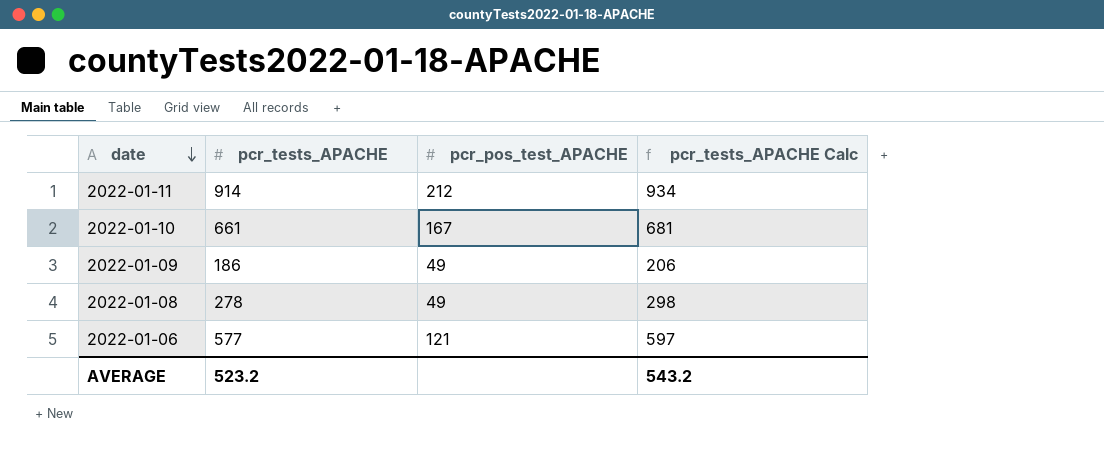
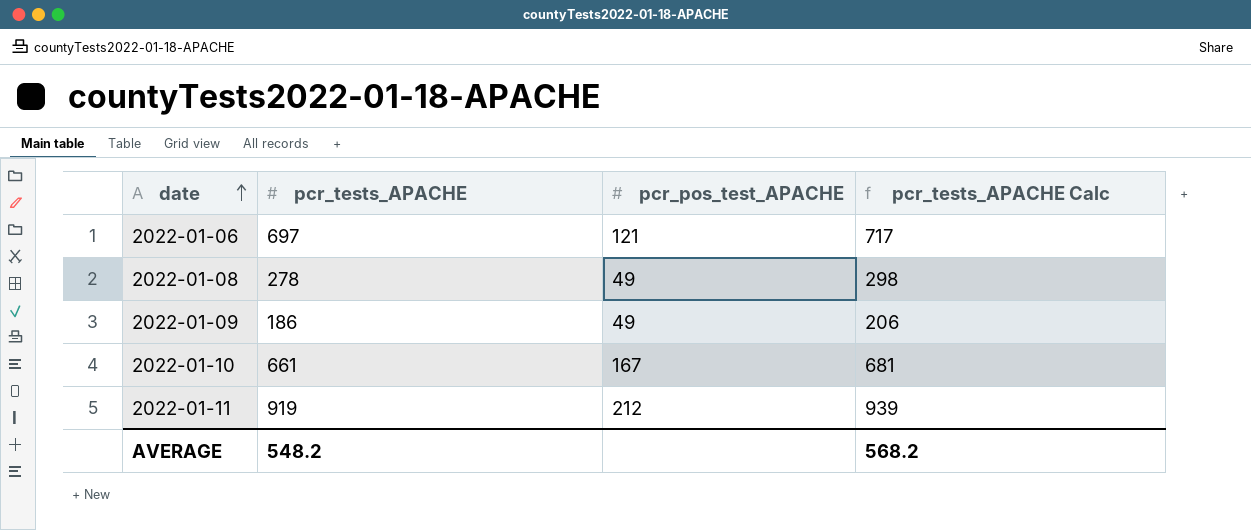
row order: date descending -> date ascending
2022-01-06 | pcr_tests_APACHE: 577 -> 697
2022-01-06 | pcr_tests_APACHE Calc: 597 -> 717
2022-01-11 | pcr_tests_APACHE: 914 -> 919
2022-01-11 | pcr_tests_APACHE Calc: 934 -> 939
AVERAGE | pcr_tests_APACHE: 523.2 -> 548.2
AVERAGE | pcr_tests_APACHE Calc: 543.2 -> 568.2

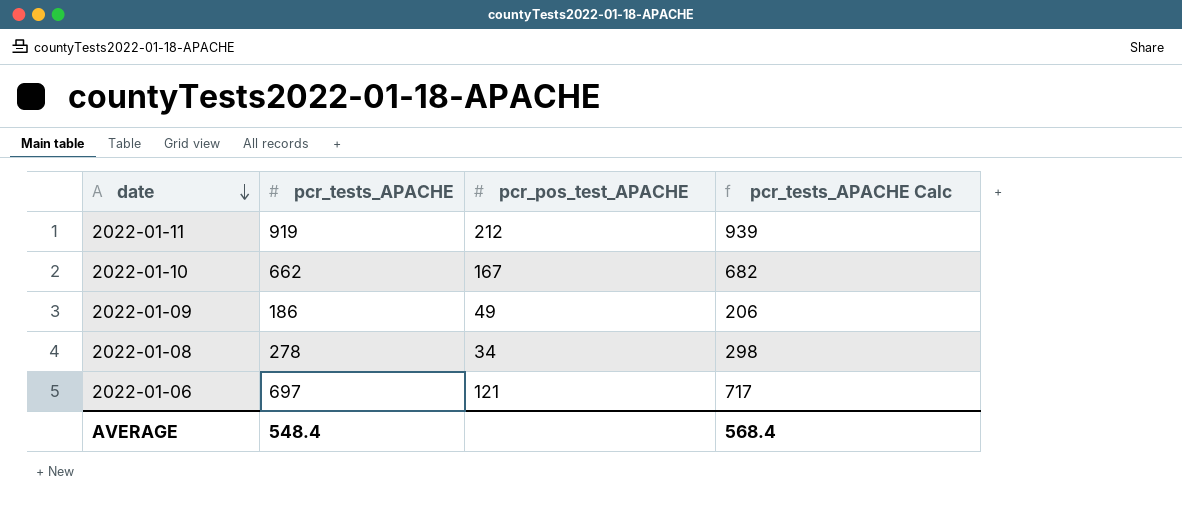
row order: date ascending -> date descending
2022-01-10 | pcr_tests_APACHE: 661 -> 662
2022-01-10 | pcr_tests_APACHE Calc: 681 -> 682
2022-01-08 | pcr_pos_test_APACHE: 49 -> 34
AVERAGE | pcr_tests_APACHE: 548.2 -> 548.4
AVERAGE | pcr_tests_APACHE Calc: 568.2 -> 568.4

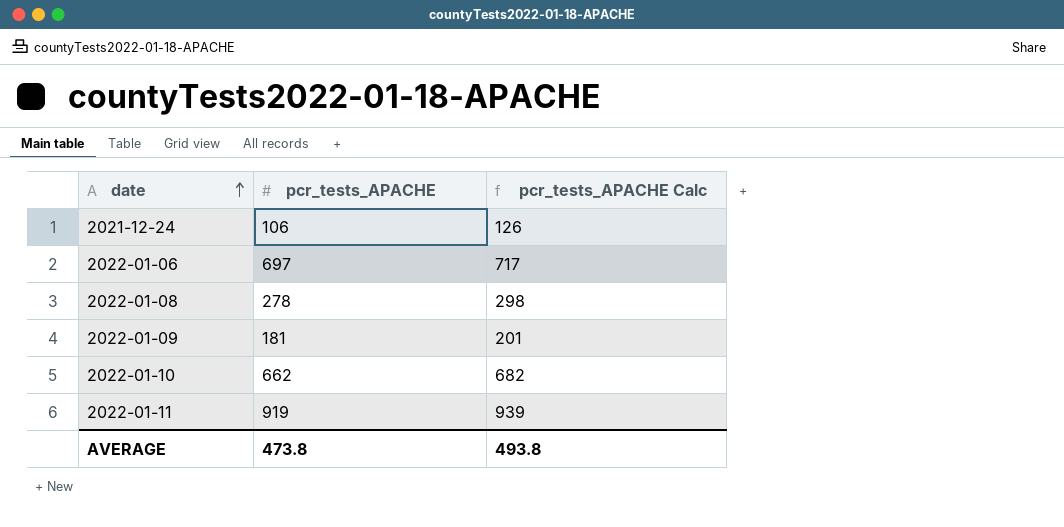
row order: date descending -> date ascending
column pcr_pos_test_APACHE | position: 3 -> none
row 2021-12-24: none -> 106 | 126
2022-01-09 | pcr_tests_APACHE: 186 -> 181
2022-01-09 | pcr_tests_APACHE Calc: 206 -> 201
AVERAGE | pcr_tests_APACHE: 548.4 -> 473.8
AVERAGE | pcr_tests_APACHE Calc: 568.4 -> 493.8

